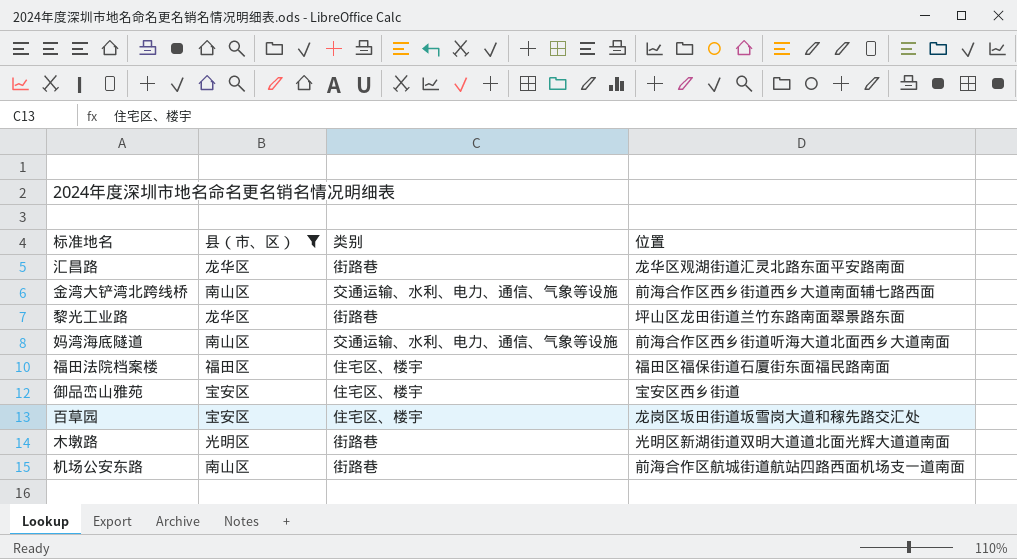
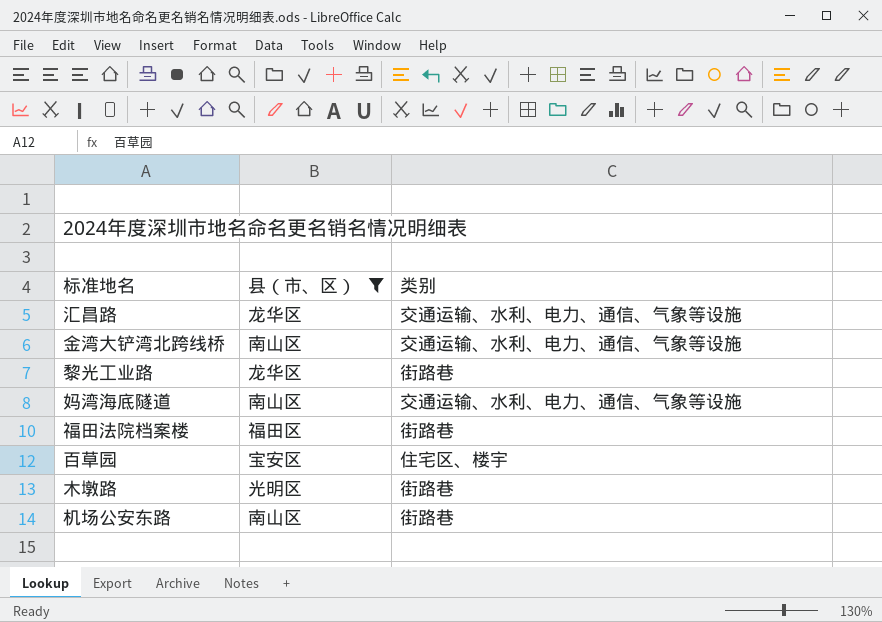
column 位置 | position: 4 -> none
row 御品峦山雅苑: 宝安区 | 住宅区、楼宇 | 宝安区西乡街道 -> none
汇昌路 | 类别: 街路巷 -> 交通运输、水利、电力、通信、气象等设施
福田法院档案楼 | 类别: 住宅区、楼宇 -> 街路巷

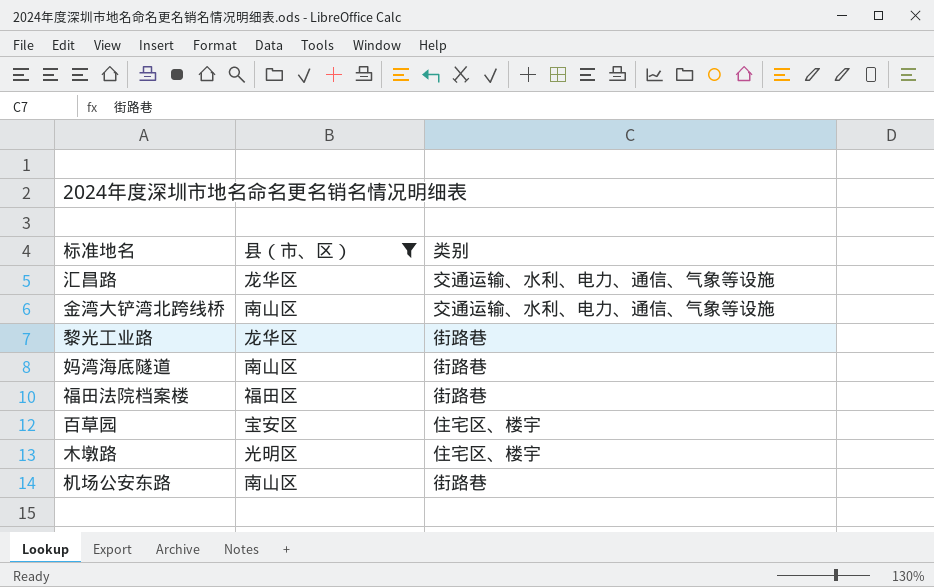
妈湾海底隧道 | 类别: 交通运输、水利、电力、通信、气象等设施 -> 街路巷
木墩路 | 类别: 街路巷 -> 住宅区、楼宇

